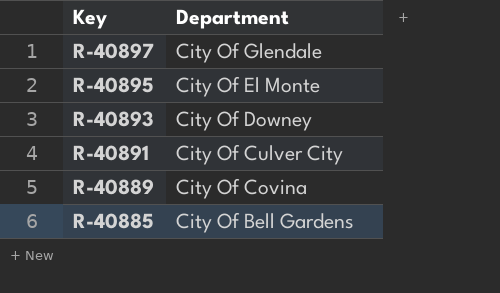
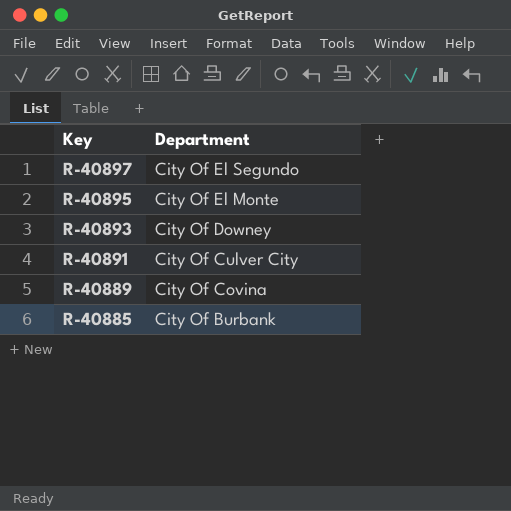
R-40897 | Department: City Of Glendale -> City Of El Segundo
R-40885 | Department: City Of Bell Gardens -> City Of Burbank

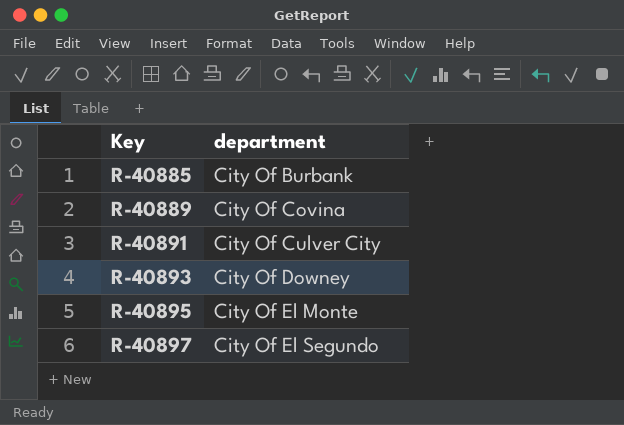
row order: Key descending -> Key ascending
column name: Department -> department

